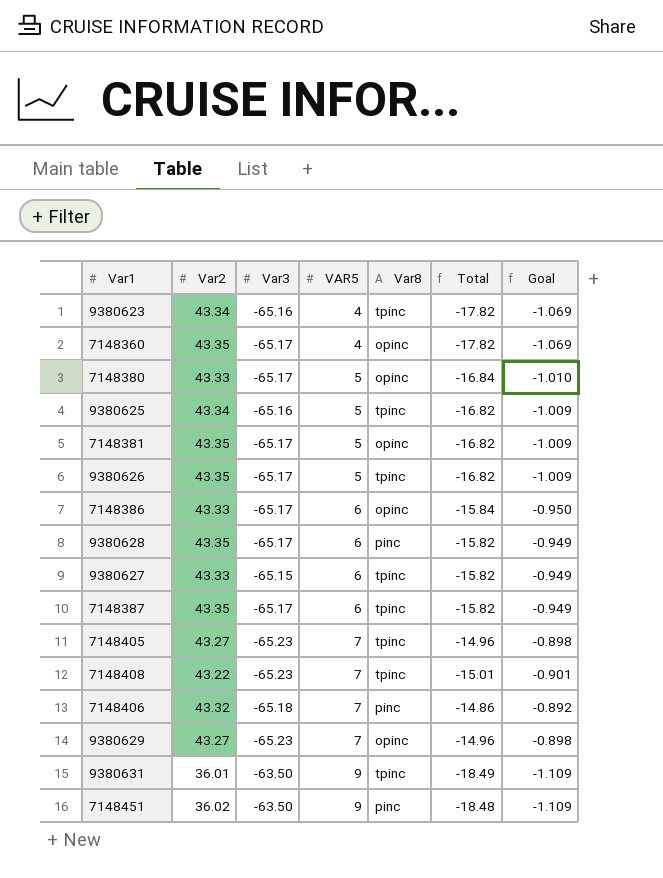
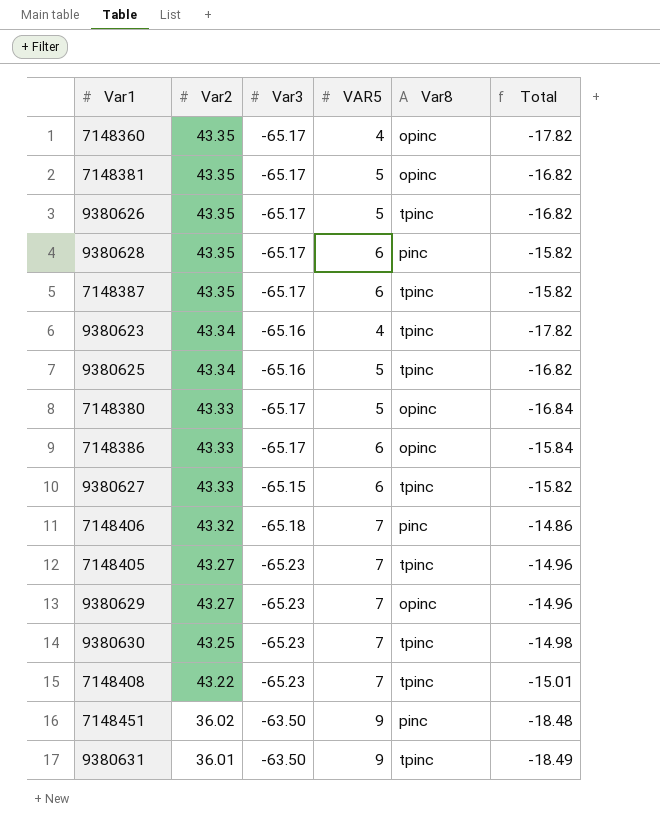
row order: VAR5 ascending -> Var2 descending
column Goal | formula: [Total] * 0.06 -> none
row 9380630: none -> 43.25 | -65.23 | 7 | tpinc | -14.98

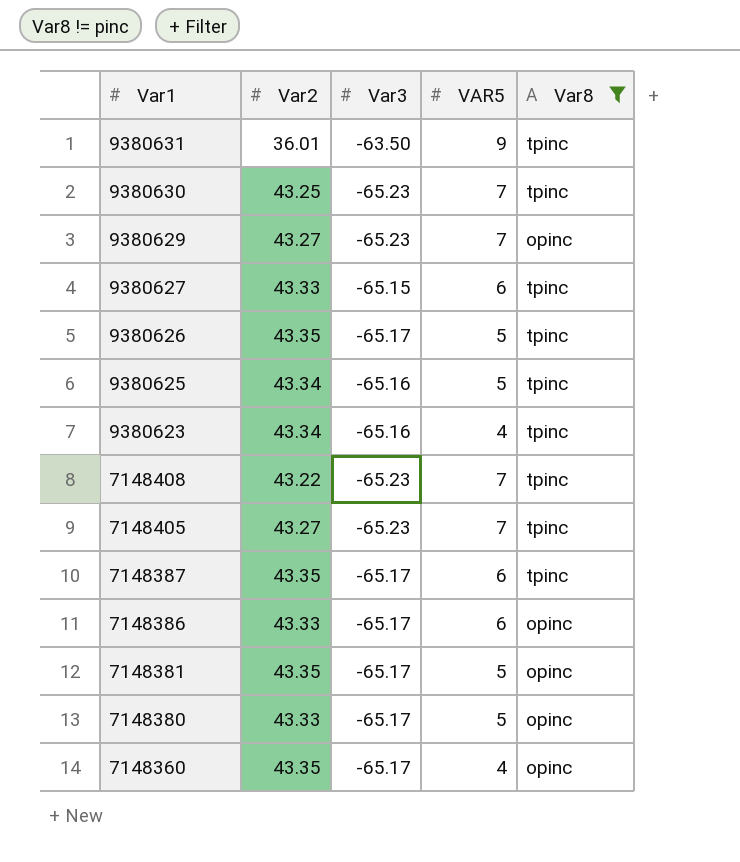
filter: none -> Var8 != pinc
row order: Var2 descending -> Var1 descending
column Total | formula: [Var2] + [Var3] + [VAR5] -> none

